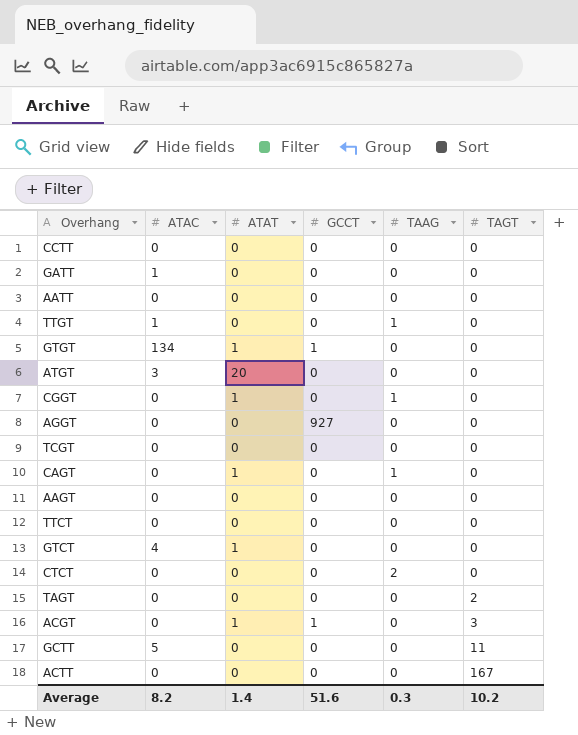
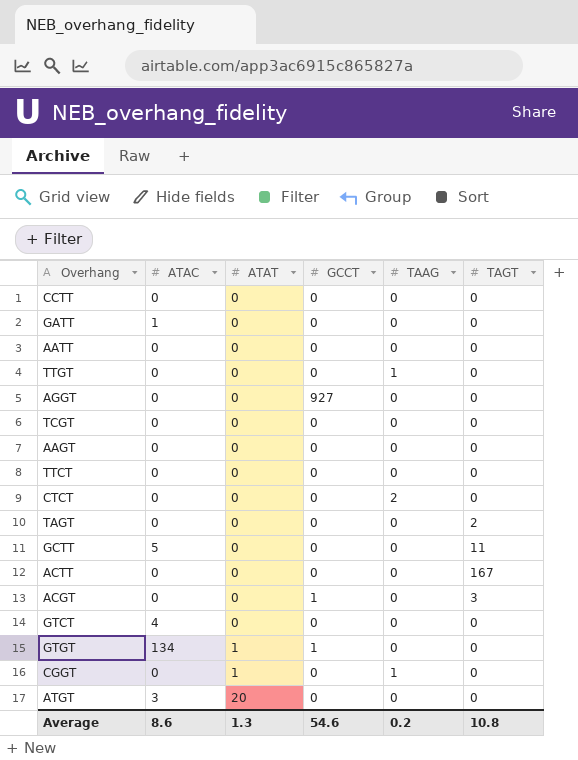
row order: TAGT ascending -> ATAT ascending
row CAGT: 0 | 1 | 0 | 1 | 0 -> none
TTGT | ATAC: 1 -> 0
ACGT | ATAT: 1 -> 0
GTCT | ATAT: 1 -> 0
Average | ATAC: 8.2 -> 8.6
Average | ATAT: 1.4 -> 1.3
Average | GCCT: 51.6 -> 54.6
Average | TAAG: 0.3 -> 0.2
Average | TAGT: 10.2 -> 10.8

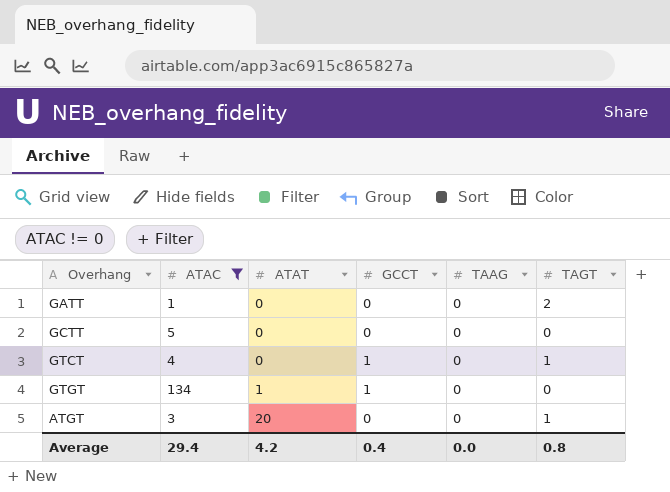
filter: none -> ATAC != 0
GATT | TAGT: 0 -> 2
GCTT | TAGT: 11 -> 0
GTCT | GCCT: 0 -> 1
GTCT | TAGT: 0 -> 1
ATGT | TAGT: 0 -> 1
Average | ATAC: 8.6 -> 29.4
Average | ATAT: 1.3 -> 4.2
Average | GCCT: 54.6 -> 0.4
Average | TAAG: 0.2 -> 0.0
Average | TAGT: 10.8 -> 0.8

